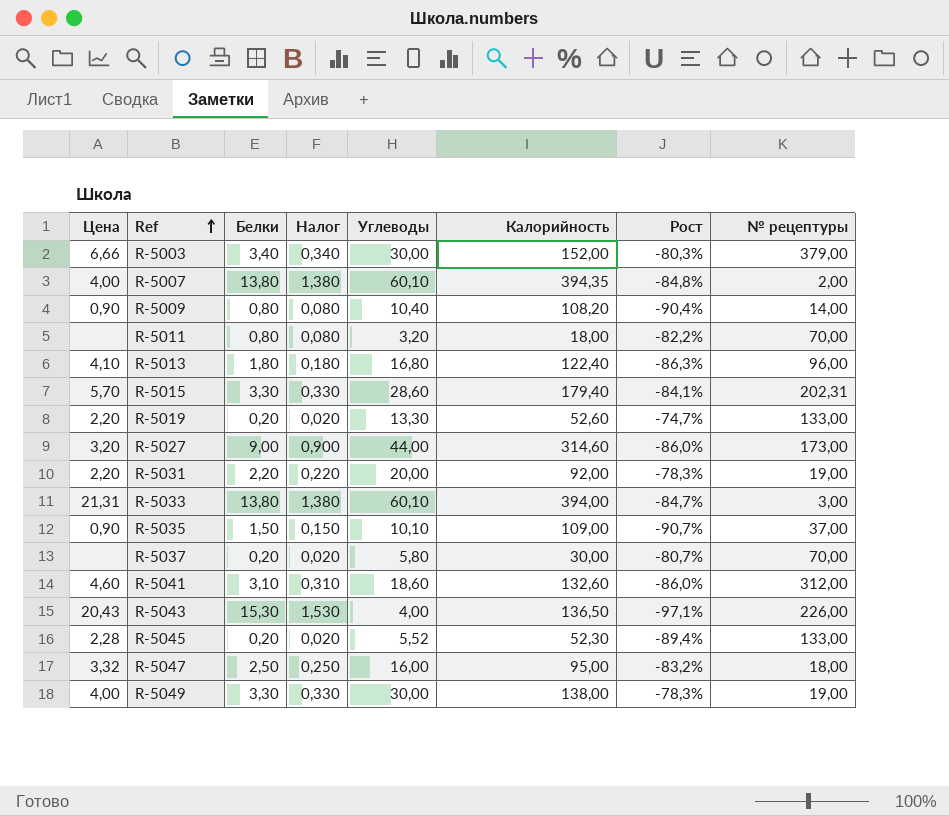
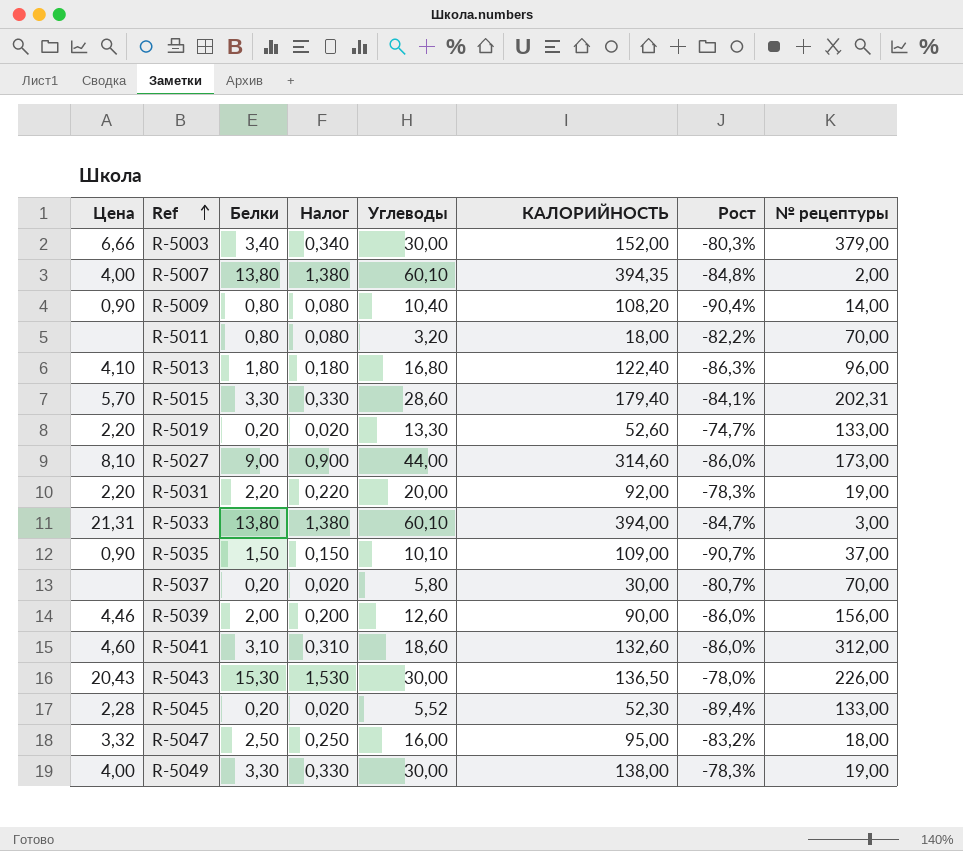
column name: Калорийность -> КАЛОРИЙНОСТЬ
R-5027 | Цена: 3,20 -> 8,10
row R-5039: none -> 4,46 | 2,00 | 0,200 | 12,60 | 90,00 | -86,0% | 156,00
R-5043 | Углеводы: 4,00 -> 30,00
R-5043 | Рост: -97,1% -> -78,0%

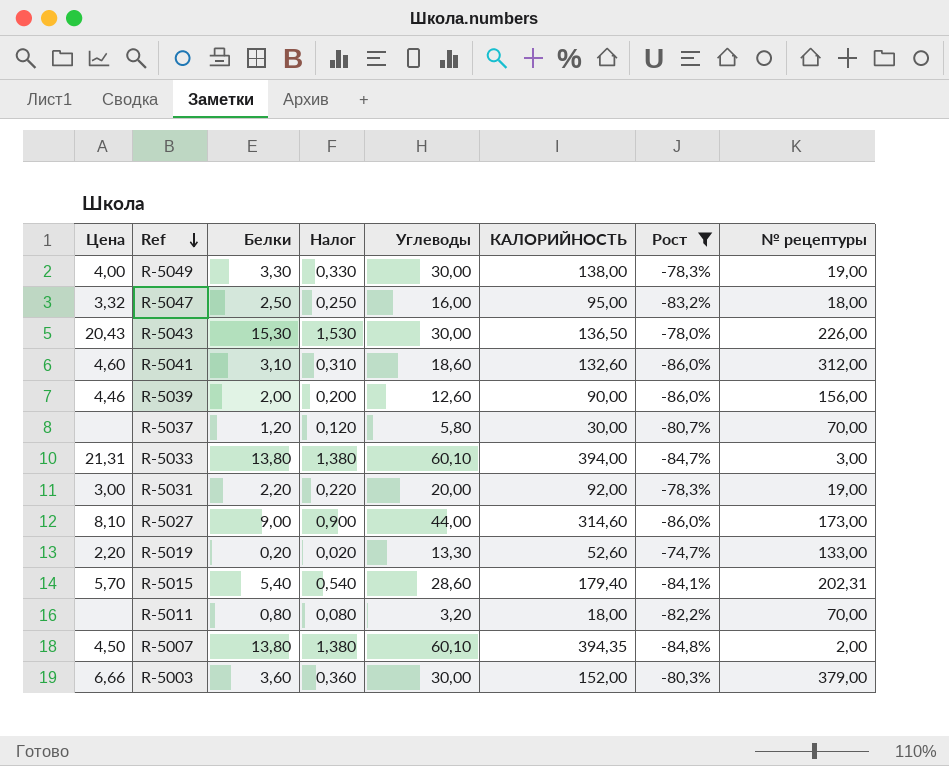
filter: none -> Рост >= -86,0%
row order: Ref ascending -> Ref descending
R-5037 | Белки: 0,20 -> 1,20
R-5037 | Налог: 0,020 -> 0,120
R-5031 | Цена: 2,20 -> 3,00
R-5015 | Белки: 3,30 -> 5,40
R-5015 | Налог: 0,330 -> 0,540
R-5007 | Цена: 4,00 -> 4,50
R-5003 | Белки: 3,40 -> 3,60
R-5003 | Налог: 0,340 -> 0,360

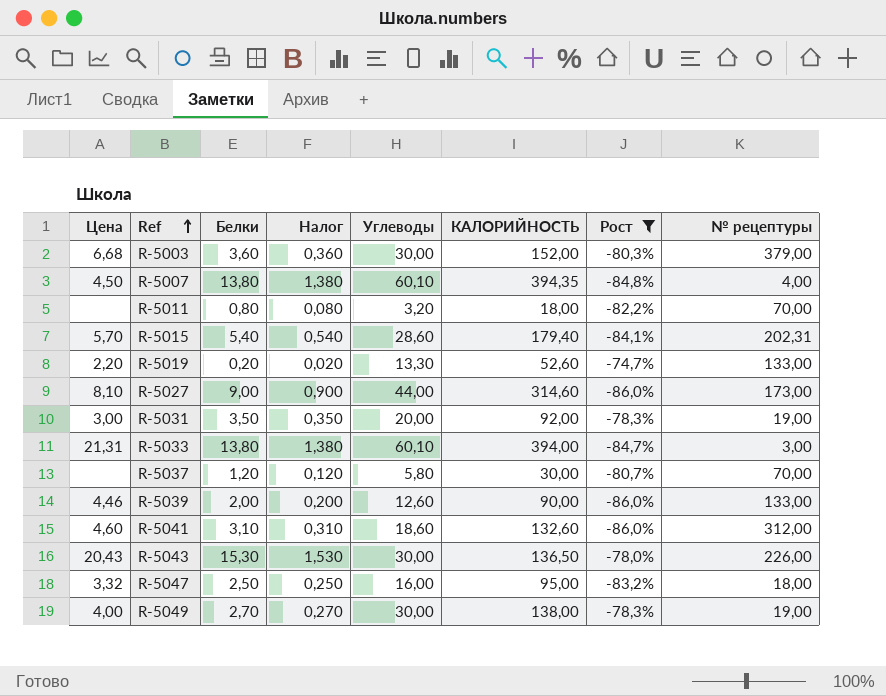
row order: Ref descending -> Ref ascending
R-5003 | Цена: 6,66 -> 6,68
R-5007 | № рецептуры: 2,00 -> 4,00
R-5031 | Белки: 2,20 -> 3,50
R-5031 | Налог: 0,220 -> 0,350
R-5039 | № рецептуры: 156,00 -> 133,00
R-5049 | Белки: 3,30 -> 2,70
R-5049 | Налог: 0,330 -> 0,270

